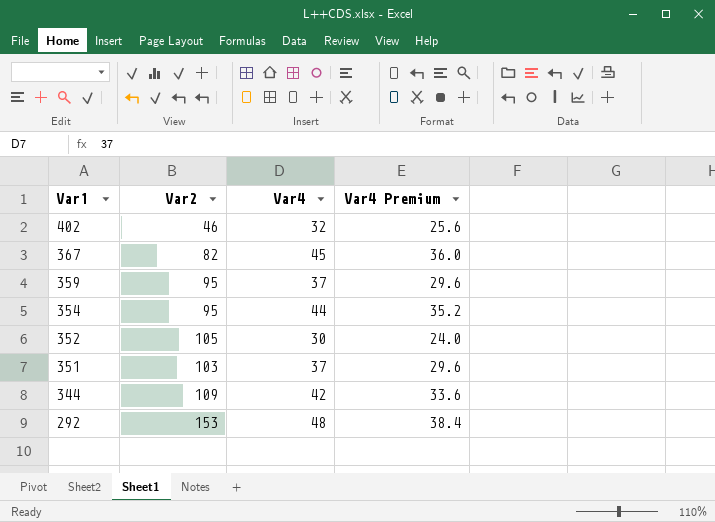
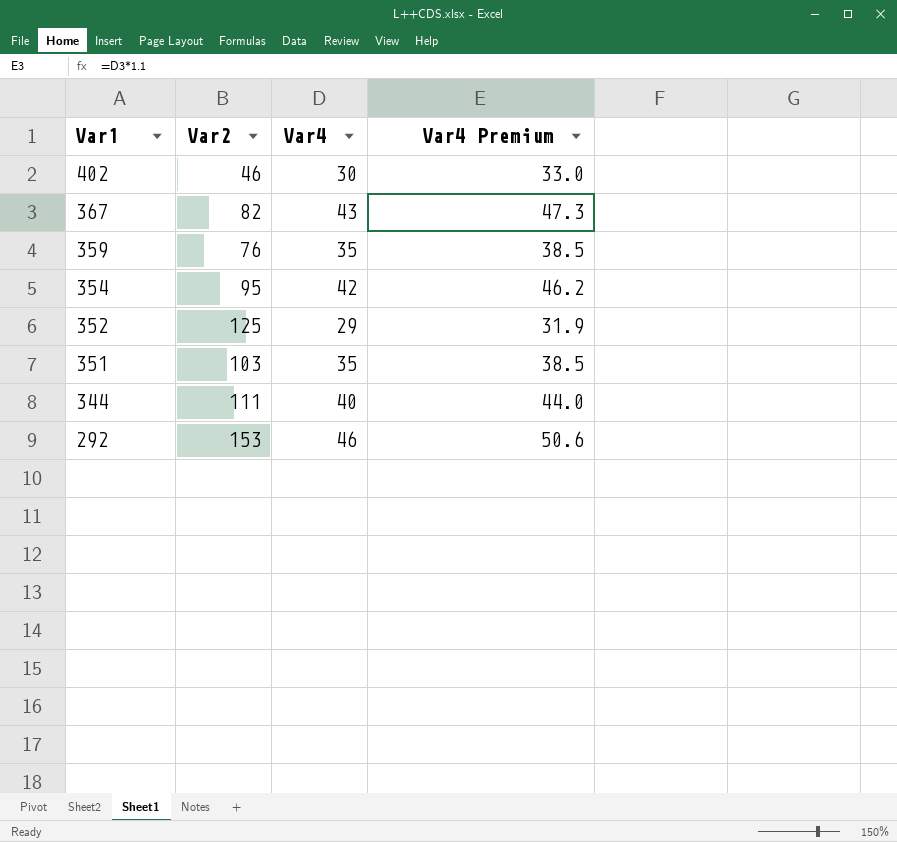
column Var4 Premium | formula: [Var4] * 0.8 -> [Var4] * 1.1
402 | Var4: 32 -> 30
367 | Var4: 45 -> 43
359 | Var2: 95 -> 76
359 | Var4: 37 -> 35
354 | Var4: 44 -> 42
352 | Var2: 105 -> 125
352 | Var4: 30 -> 29
351 | Var4: 37 -> 35
344 | Var2: 109 -> 111
344 | Var4: 42 -> 40
292 | Var4: 48 -> 46

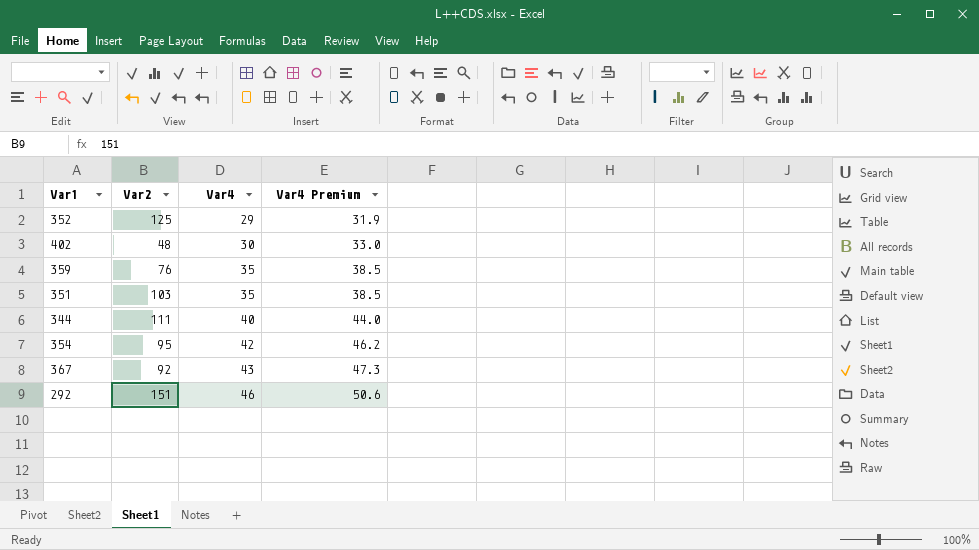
row order: Var1 descending -> Var4 ascending
402 | Var2: 46 -> 48
367 | Var2: 82 -> 92
292 | Var2: 153 -> 151

